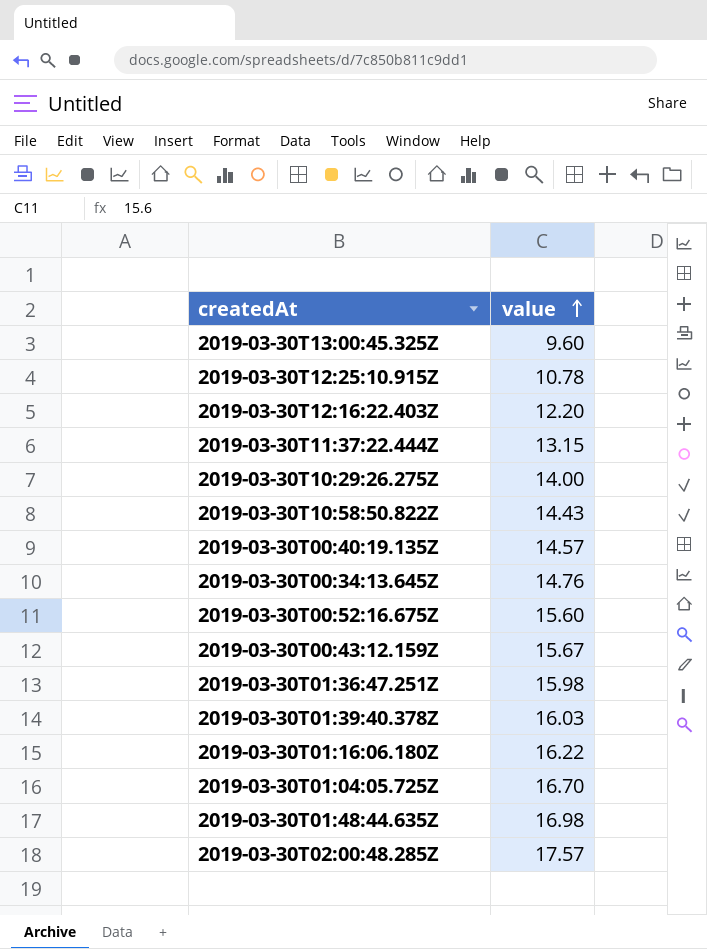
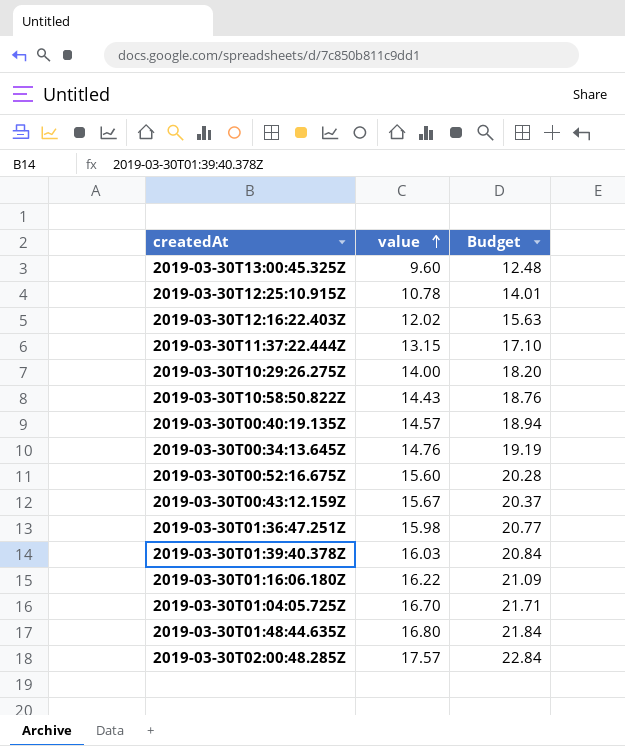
column Budget | formula: none -> [value] * 1.3
2019-03-30T12:16:22.403Z | value: 12.20 -> 12.02
2019-03-30T01:48:44.635Z | value: 16.98 -> 16.80

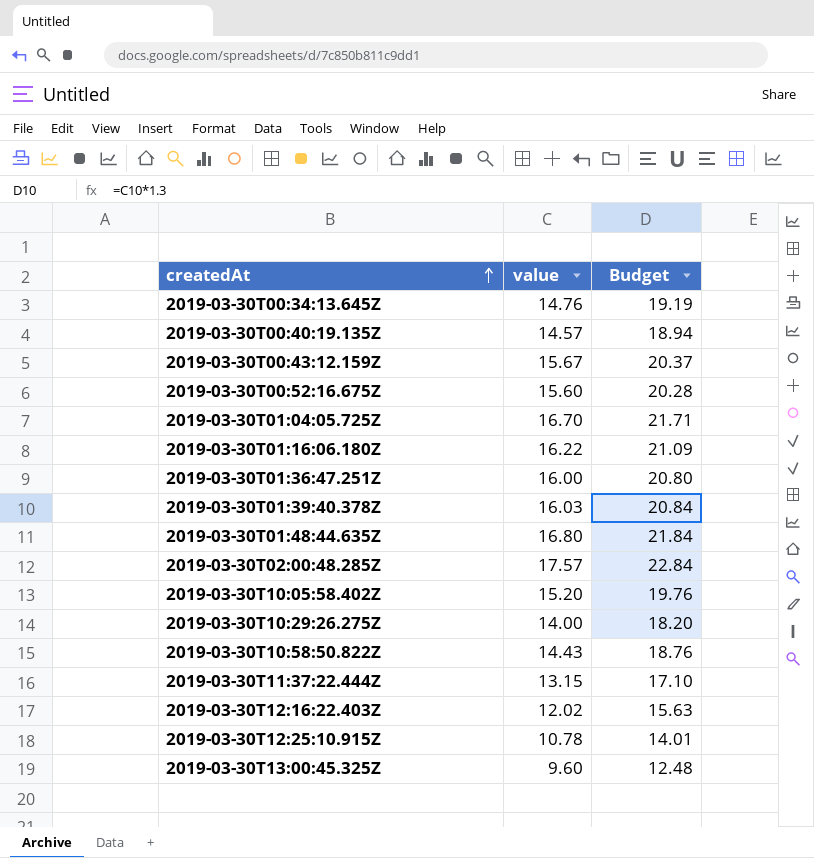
row order: value ascending -> createdAt ascending
2019-03-30T01:36:47.251Z | value: 15.98 -> 16.00
2019-03-30T01:36:47.251Z | Budget: 20.77 -> 20.80
row 2019-03-30T10:05:58.402Z: none -> 15.20 | 19.76

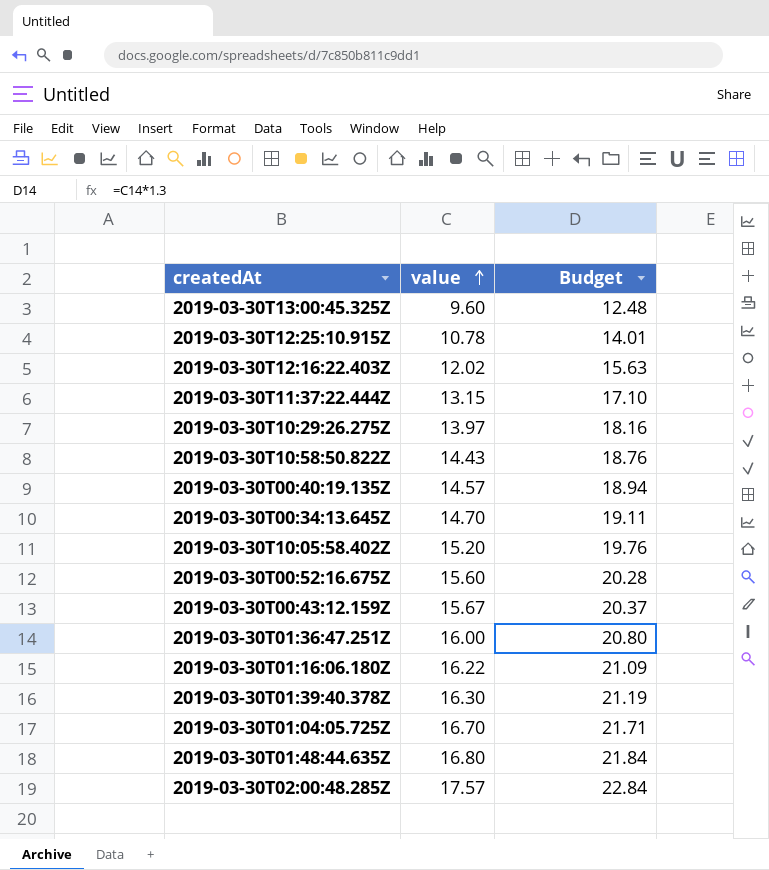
row order: createdAt ascending -> value ascending
2019-03-30T10:29:26.275Z | value: 14.00 -> 13.97
2019-03-30T10:29:26.275Z | Budget: 18.20 -> 18.16
2019-03-30T00:34:13.645Z | value: 14.76 -> 14.70
2019-03-30T00:34:13.645Z | Budget: 19.19 -> 19.11
2019-03-30T01:39:40.378Z | value: 16.03 -> 16.30
2019-03-30T01:39:40.378Z | Budget: 20.84 -> 21.19

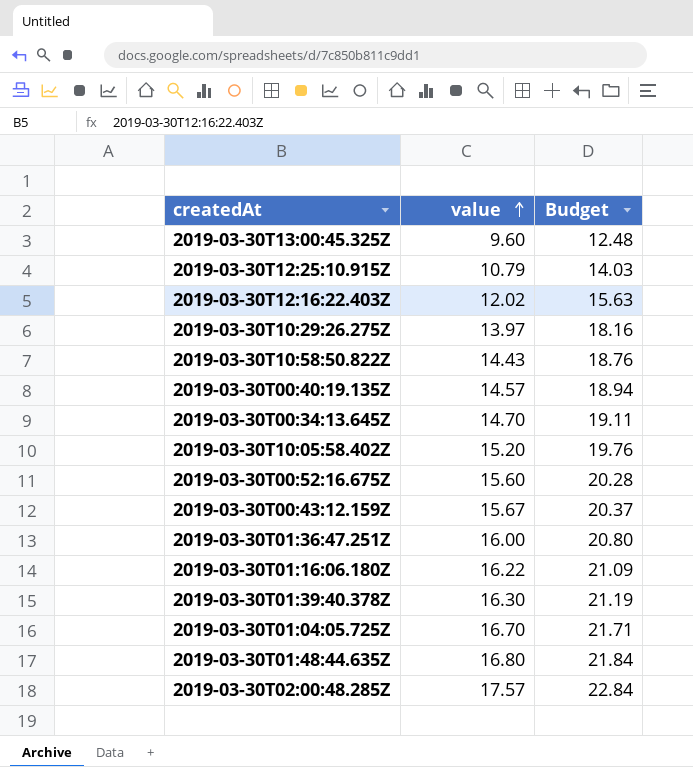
row 2019-03-30T11:37:22.444Z: 13.15 | 17.10 -> none
2019-03-30T12:25:10.915Z | value: 10.78 -> 10.79
2019-03-30T12:25:10.915Z | Budget: 14.01 -> 14.03

